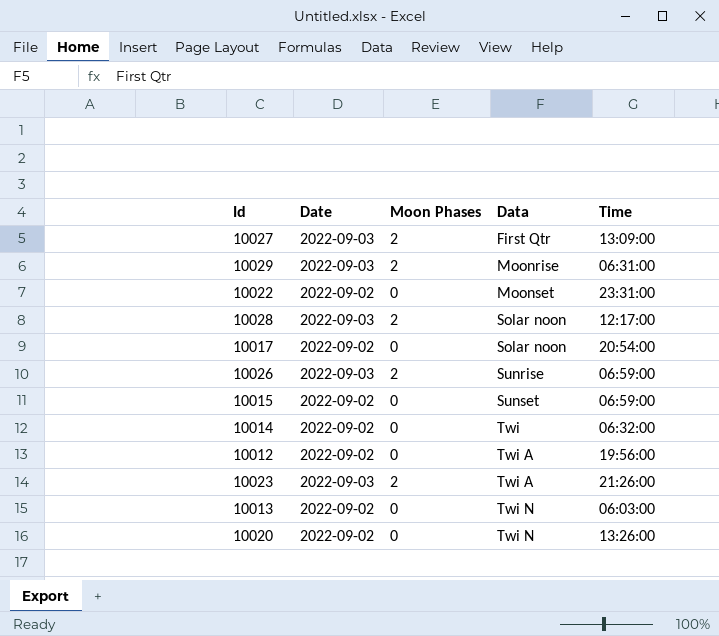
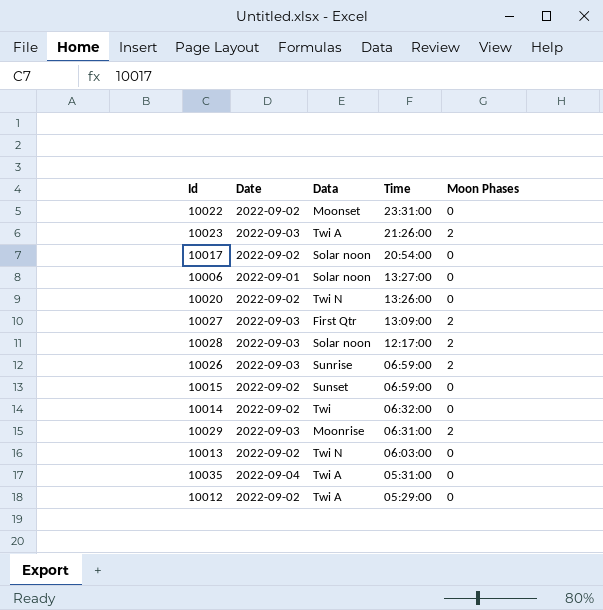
row order: Data ascending -> Time descending
column Moon Phases | position: 3 -> 5
row 10006: none -> 2022-09-01 | Solar noon | 13:27:00 | 0
row 10035: none -> 2022-09-04 | Twi A | 05:31:00 | 0
10012 | Time: 19:56:00 -> 05:29:00

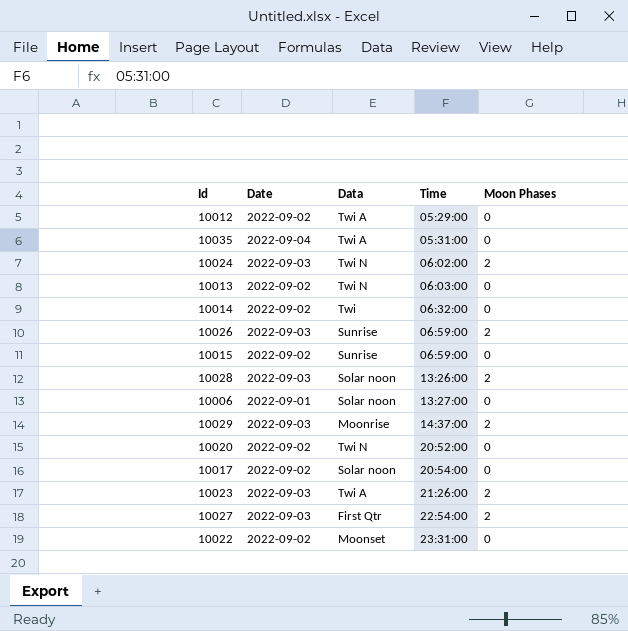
row order: Time descending -> Time ascending
row 10024: none -> 2022-09-03 | Twi N | 06:02:00 | 2
10015 | Data: Sunset -> Sunrise
10028 | Time: 12:17:00 -> 13:26:00
10029 | Time: 06:31:00 -> 14:37:00
10020 | Time: 13:26:00 -> 20:52:00
10027 | Time: 13:09:00 -> 22:54:00

